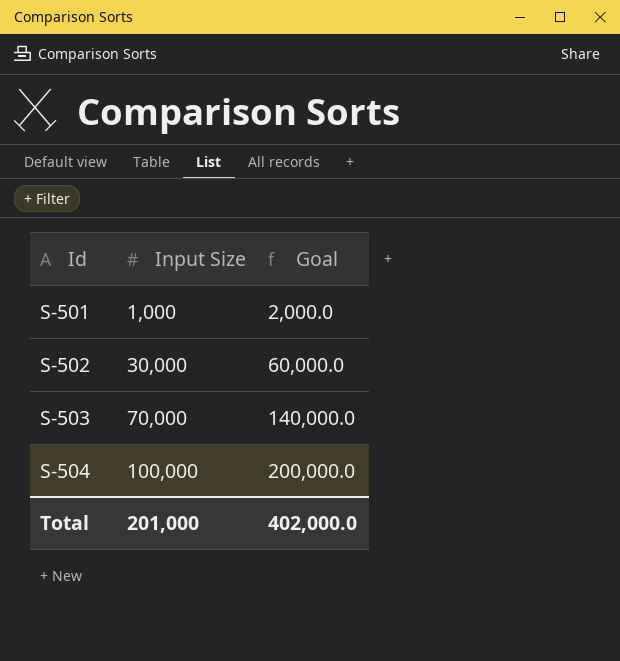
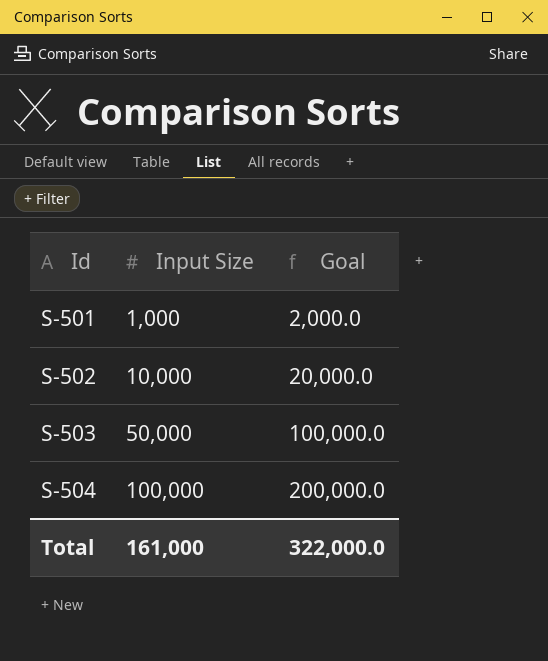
S-502 | Input Size: 30,000 -> 10,000
S-502 | Goal: 60,000.0 -> 20,000.0
S-503 | Input Size: 70,000 -> 50,000
S-503 | Goal: 140,000.0 -> 100,000.0
Total | Input Size: 201,000 -> 161,000
Total | Goal: 402,000.0 -> 322,000.0

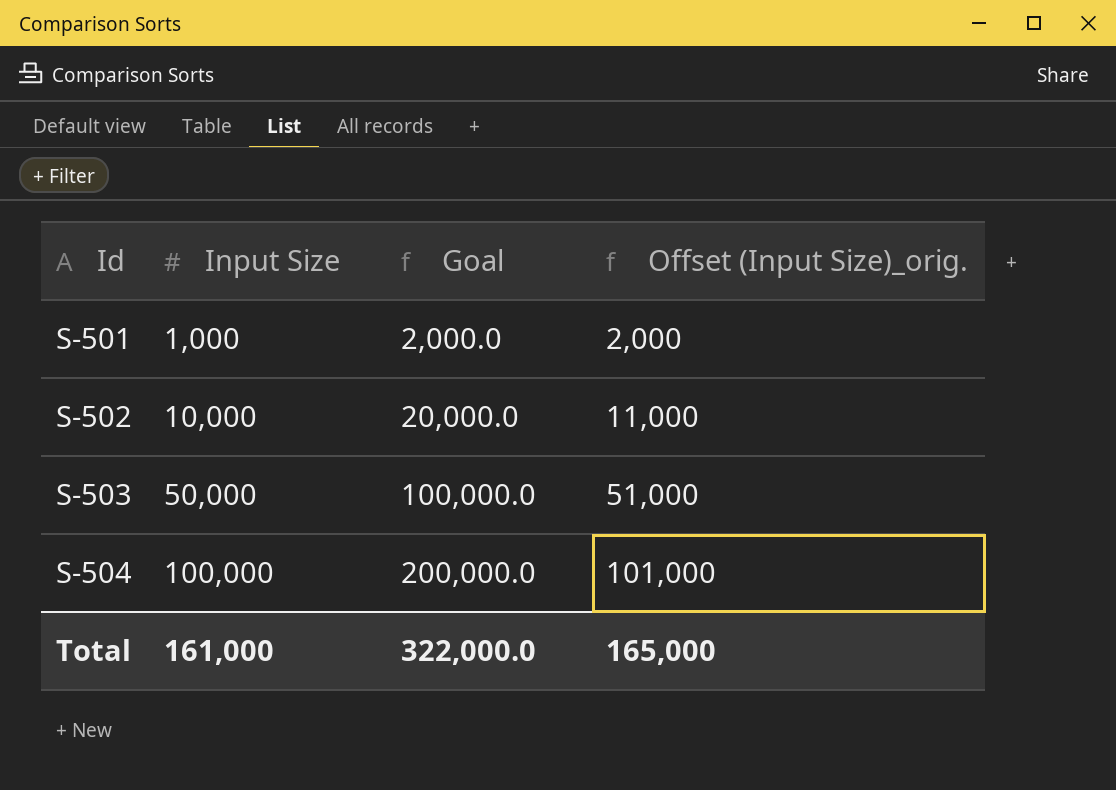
column Offset (Input Size)_orig. | formula: none -> [Input Size] + 1000

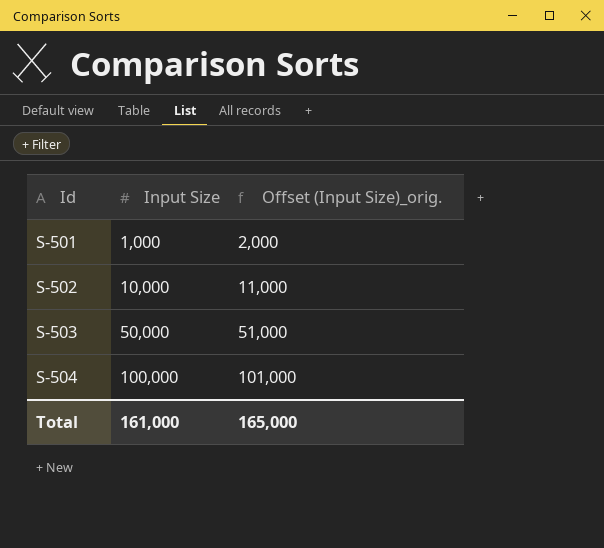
column Goal | formula: [Input Size] * 2 -> none

